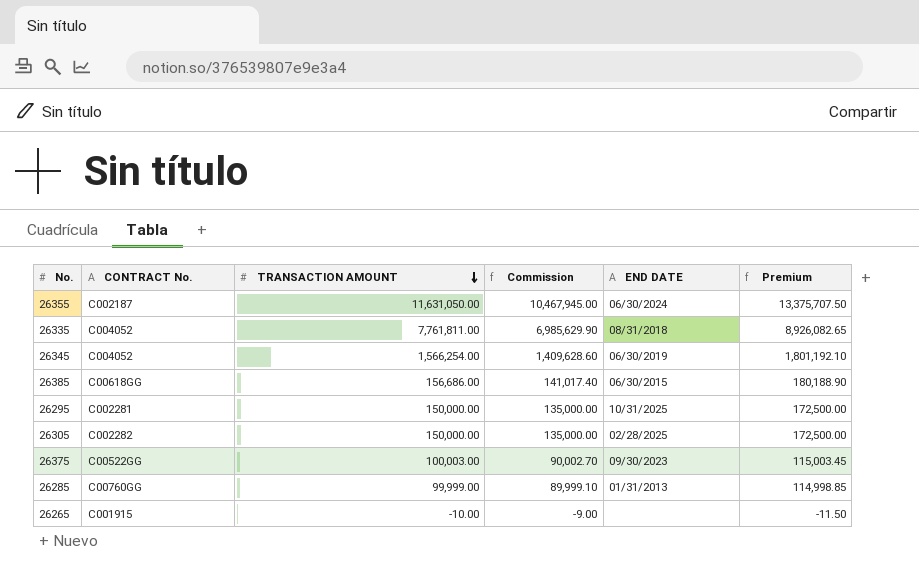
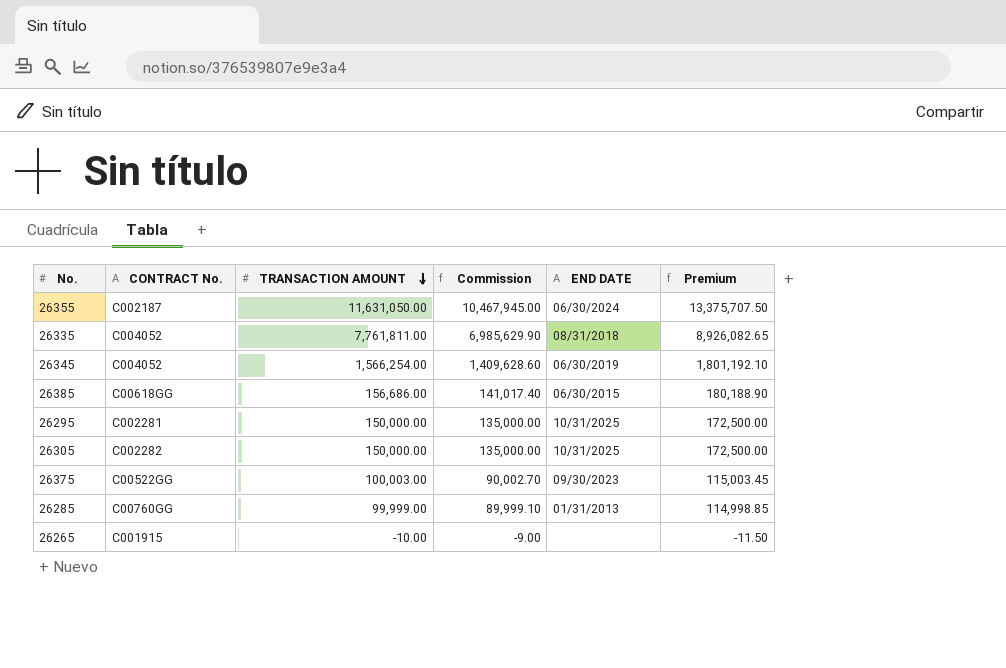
26305 | END DATE: 02/28/2025 -> 10/31/2025

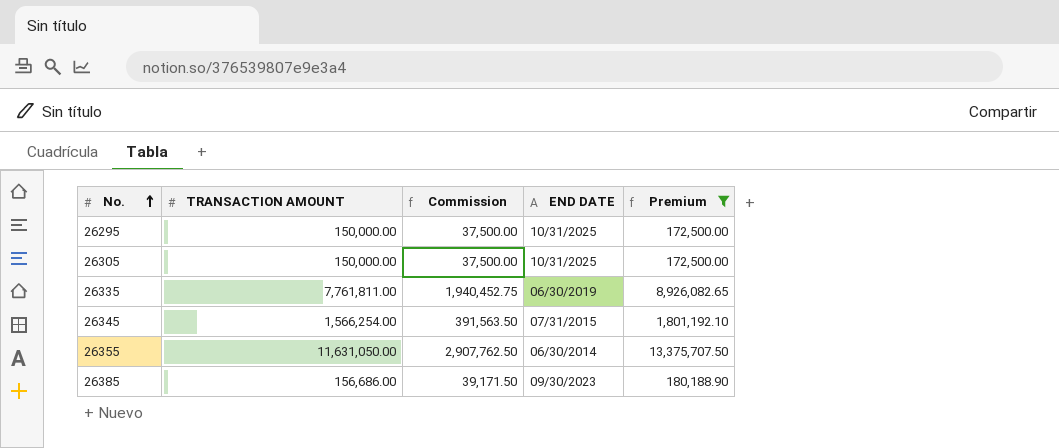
filter: none -> Premium >= 172,500.00
row order: TRANSACTION AMOUNT descending -> No. ascending
column CONTRACT No. | position: 2 -> none
column Commission | formula: [TRANSACTION AMOUNT] * 0.9 -> [TRANSACTION AMOUNT] * 0.25
26335 | END DATE: 08/31/2018 -> 06/30/2019
26345 | END DATE: 06/30/2019 -> 07/31/2015
26355 | END DATE: 06/30/2024 -> 06/30/2014
26385 | END DATE: 06/30/2015 -> 09/30/2023

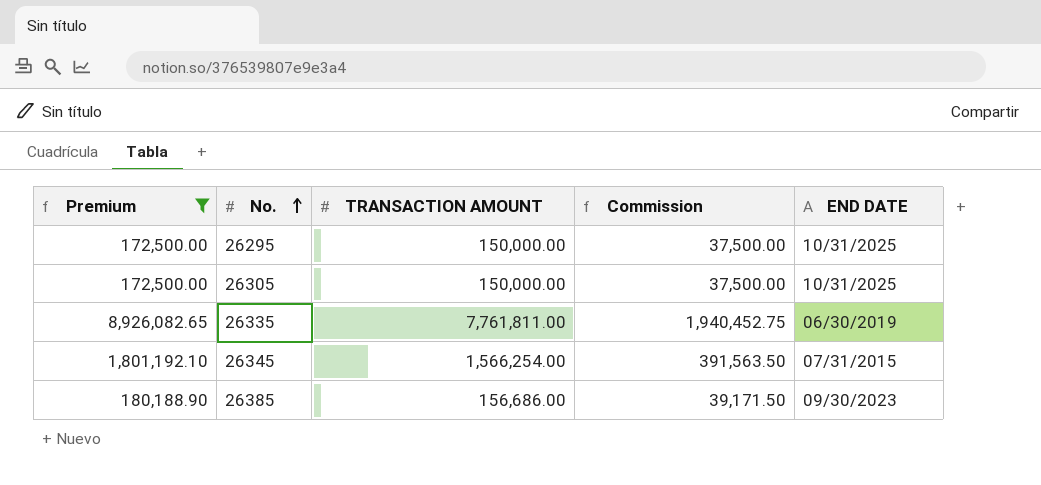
column Premium | position: 5 -> 1
row 26355: 11,631,050.00 | 2,907,762.50 | 06/30/2014 | 13,375,707.50 -> none

